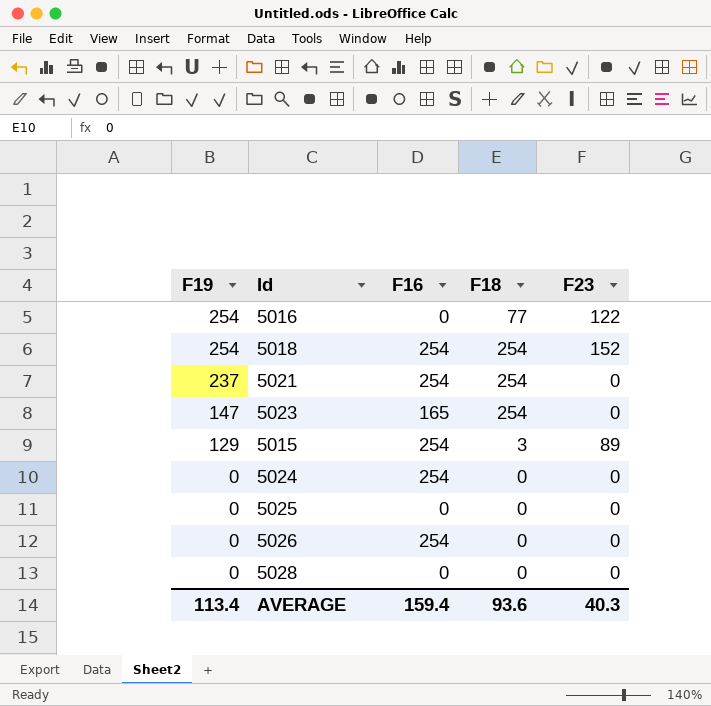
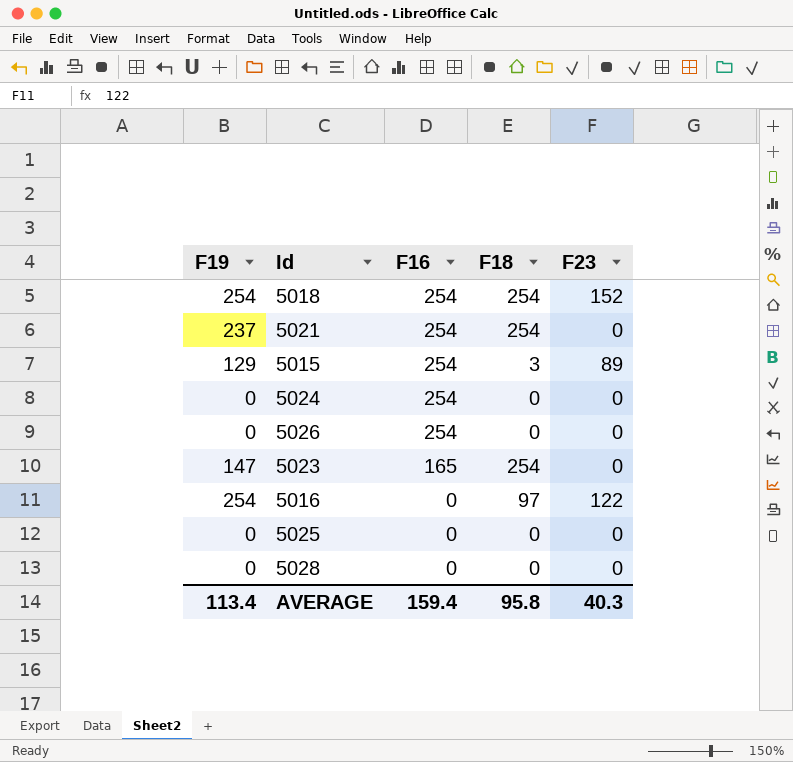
row order: F19 descending -> F16 descending
5016 | F18: 77 -> 97
AVERAGE | F18: 93.6 -> 95.8

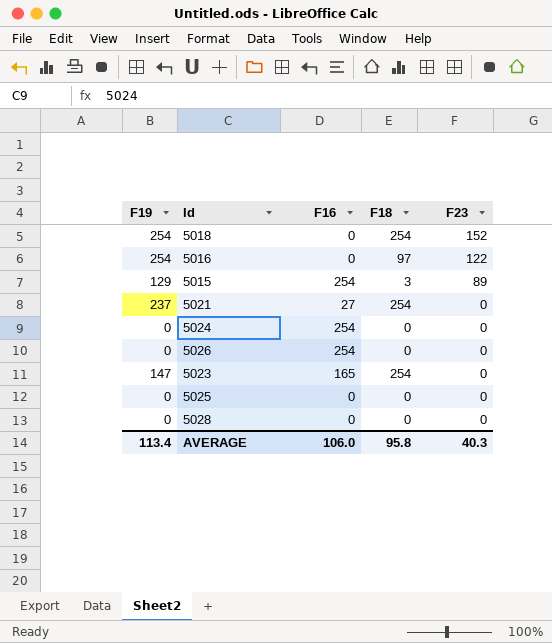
row order: F16 descending -> F23 descending
5018 | F16: 254 -> 0
5021 | F16: 254 -> 27
AVERAGE | F16: 159.4 -> 106.0

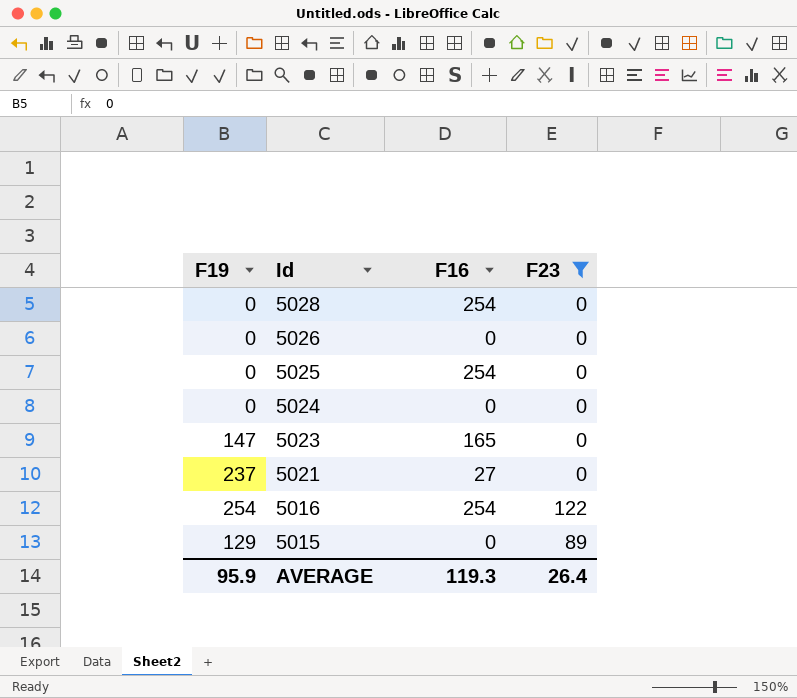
filter: none -> F23 != 152
row order: F23 descending -> Id descending
column F18 | position: 4 -> none
5028 | F16: 0 -> 254
5026 | F16: 254 -> 0
5025 | F16: 0 -> 254
5024 | F16: 254 -> 0
5016 | F16: 0 -> 254
5015 | F16: 254 -> 0
AVERAGE | F19: 113.4 -> 95.9
AVERAGE | F16: 106.0 -> 119.3
AVERAGE | F23: 40.3 -> 26.4

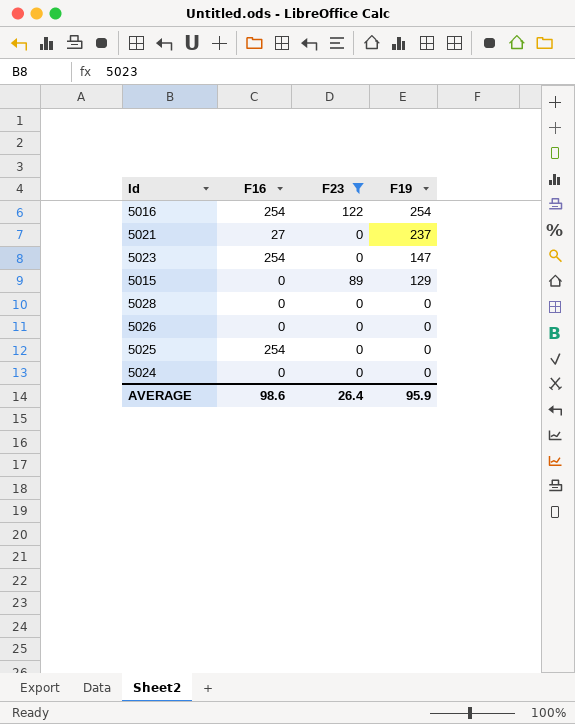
row order: Id descending -> F19 descending
column F19 | position: 1 -> 4
5023 | F16: 165 -> 254
5028 | F16: 254 -> 0
AVERAGE | F16: 119.3 -> 98.6

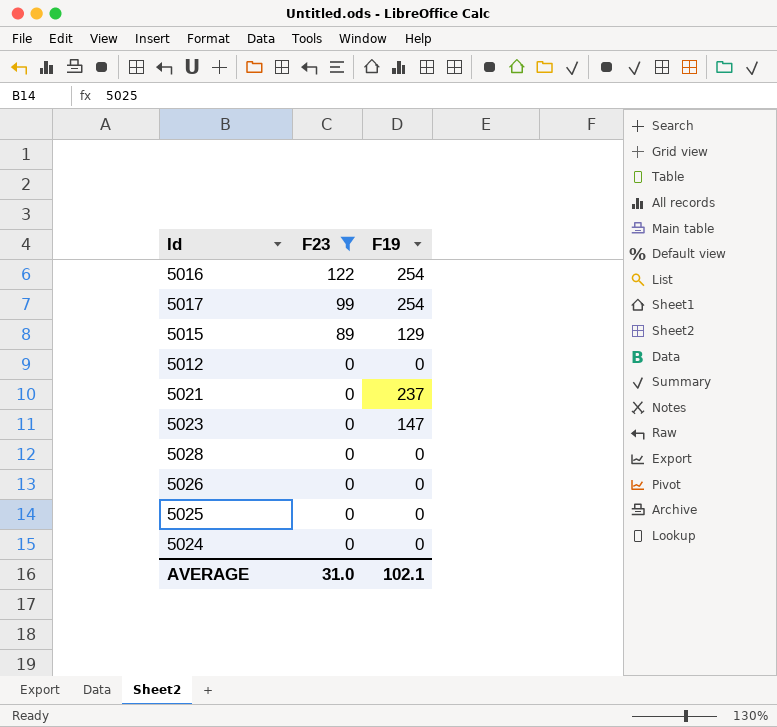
row order: F19 descending -> F23 descending
column F16 | position: 2 -> none
row 5017: none -> 99 | 254
row 5012: none -> 0 | 0
AVERAGE | F23: 26.4 -> 31.0
AVERAGE | F19: 95.9 -> 102.1

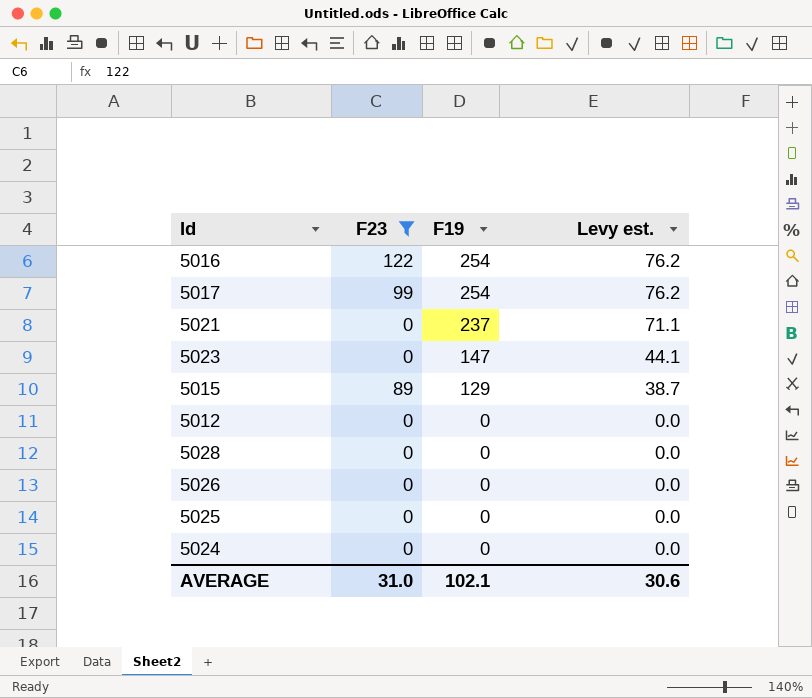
row order: F23 descending -> F19 descending
column Levy est. | formula: none -> [F19] * 0.3

